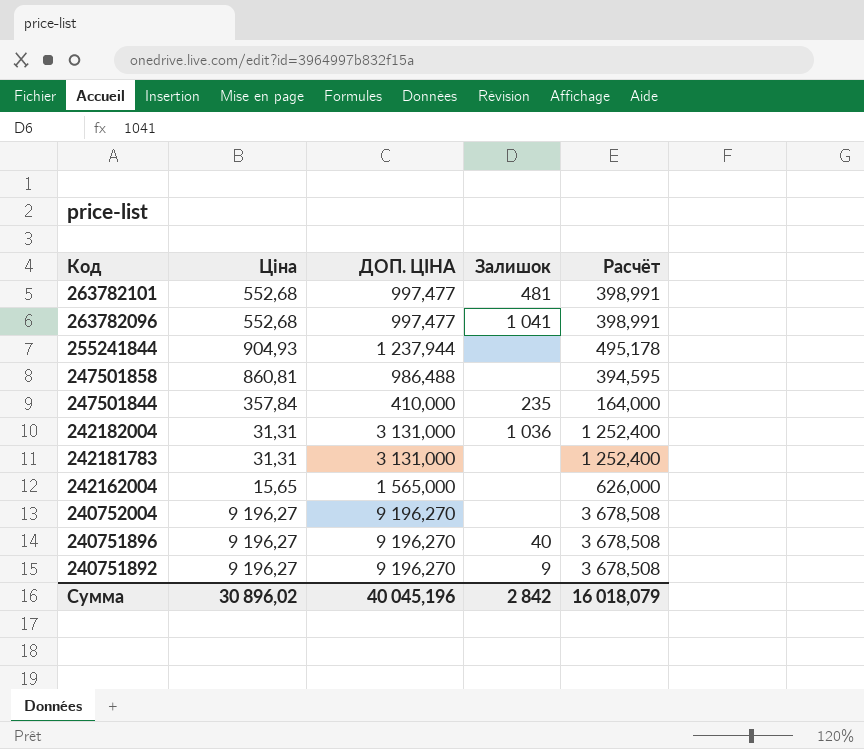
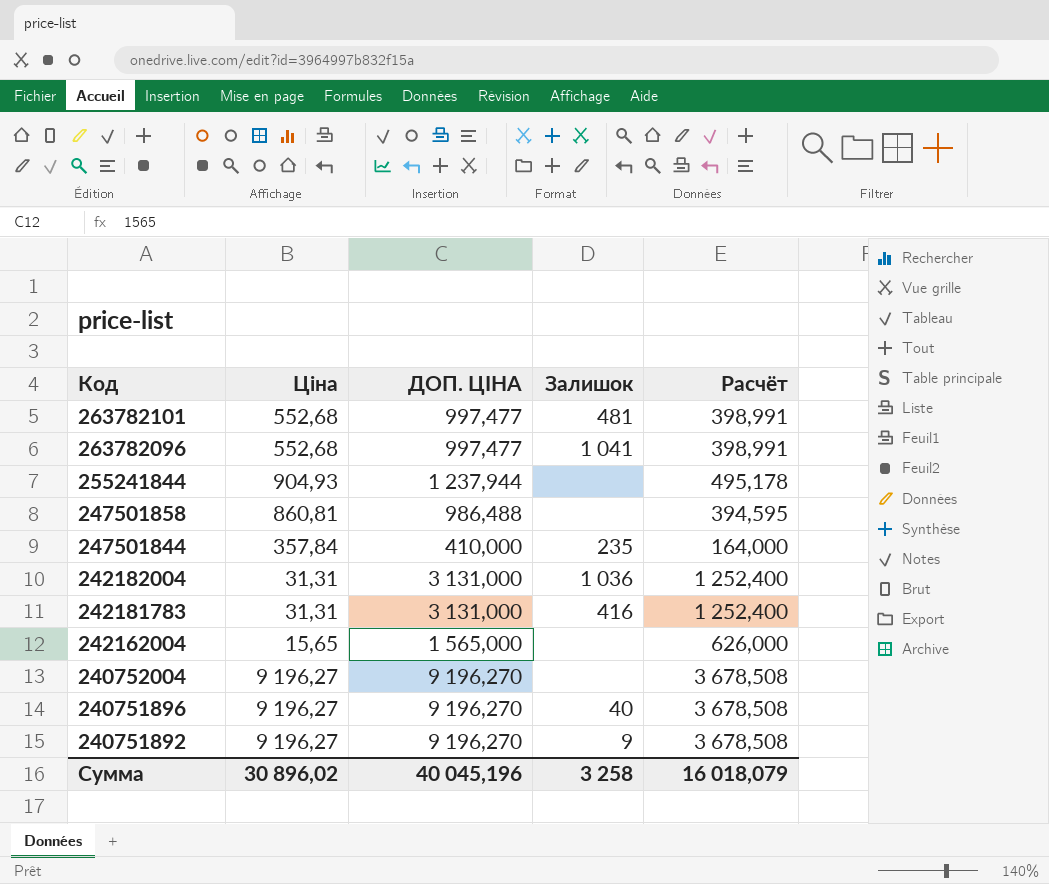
242181783 | Залишок: none -> 416
Сумма | Залишок: 2 842 -> 3 258

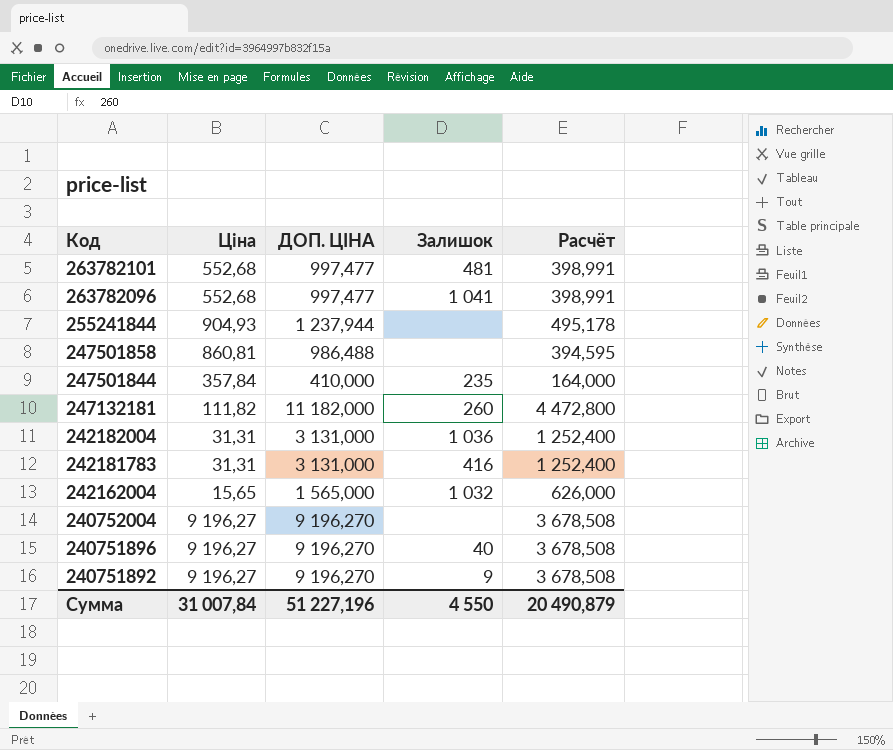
row 247132181: none -> 111,82 | 11 182,000 | 260 | 4 472,800
242162004 | Залишок: none -> 1 032
Сумма | Ціна: 30 896,02 -> 31 007,84
Сумма | ДОП. ЦІНА: 40 045,196 -> 51 227,196
Сумма | Залишок: 3 258 -> 4 550
Сумма | Расчёт: 16 018,079 -> 20 490,879

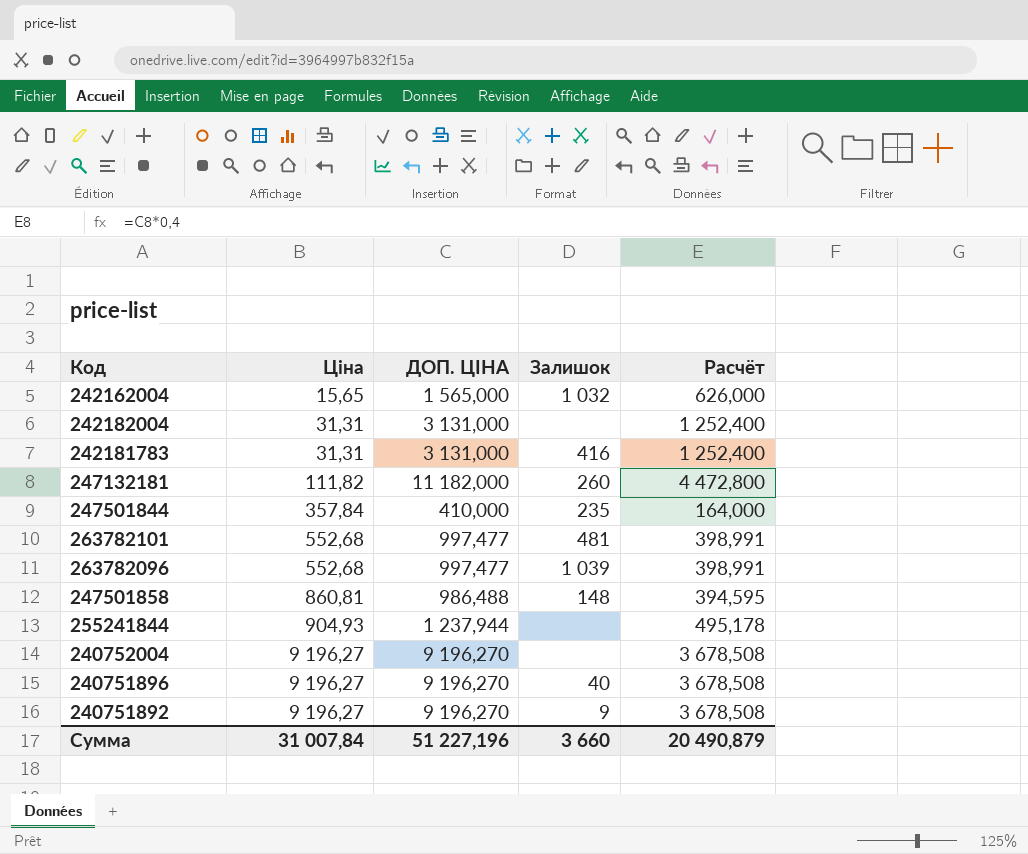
row order: Код descending -> Ціна ascending
242182004 | Залишок: 1 036 -> none
263782096 | Залишок: 1 041 -> 1 039
247501858 | Залишок: none -> 148
Сумма | Залишок: 4 550 -> 3 660

